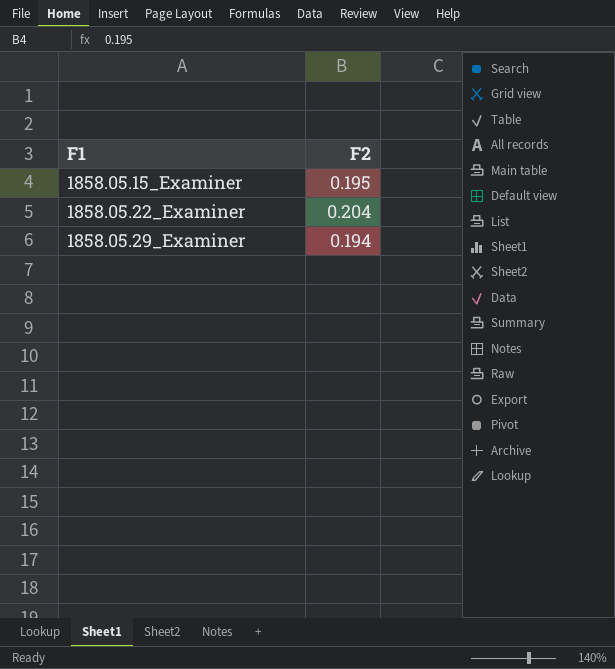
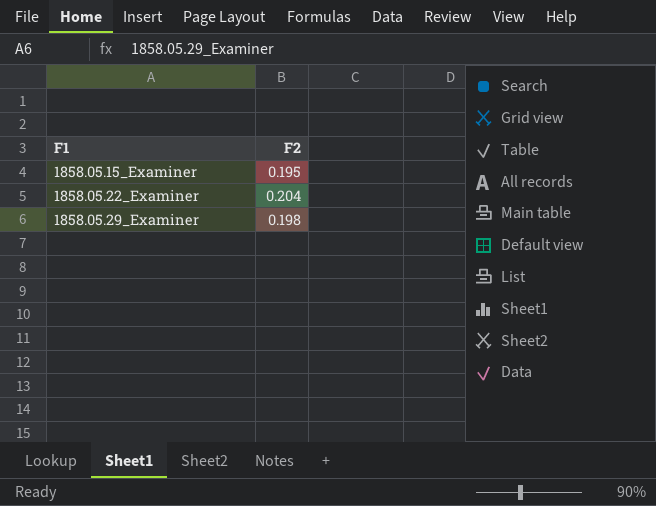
1858.05.29_Examiner | F2: 0.194 -> 0.198

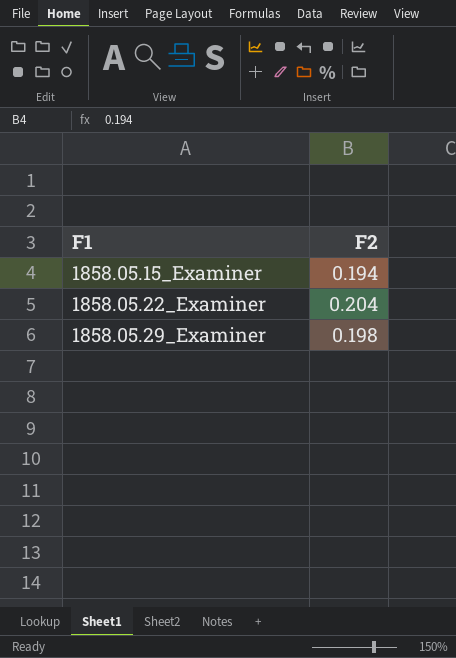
1858.05.15_Examiner | F2: 0.195 -> 0.194

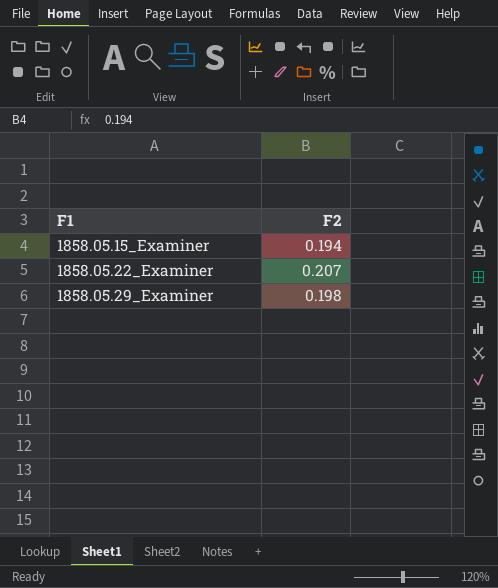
1858.05.22_Examiner | F2: 0.204 -> 0.207

